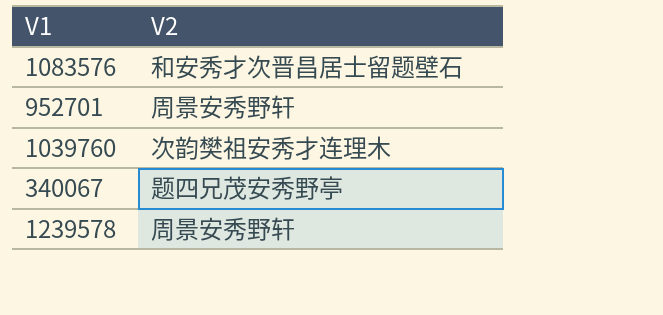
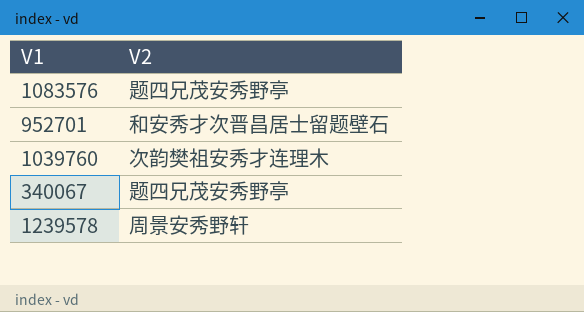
1083576 | V2: 和安秀才次晋昌居士留题壁石 -> 题四兄茂安秀野亭
952701 | V2: 周景安秀野轩 -> 和安秀才次晋昌居士留题壁石

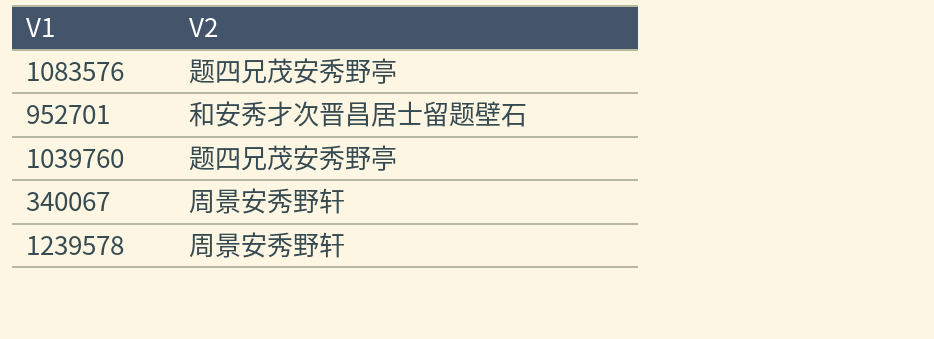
1039760 | V2: 次韵樊祖安秀才连理木 -> 题四兄茂安秀野亭
340067 | V2: 题四兄茂安秀野亭 -> 周景安秀野轩

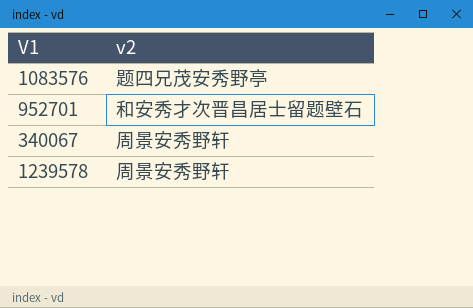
column name: V2 -> v2
row 1039760: 题四兄茂安秀野亭 -> none

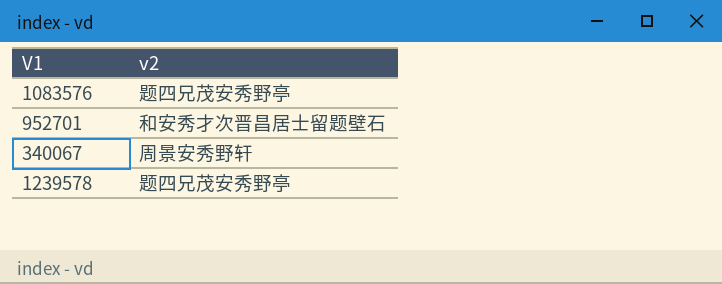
1239578 | v2: 周景安秀野轩 -> 题四兄茂安秀野亭

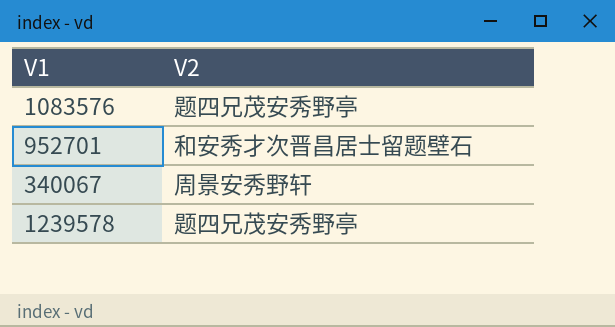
column name: v2 -> V2

